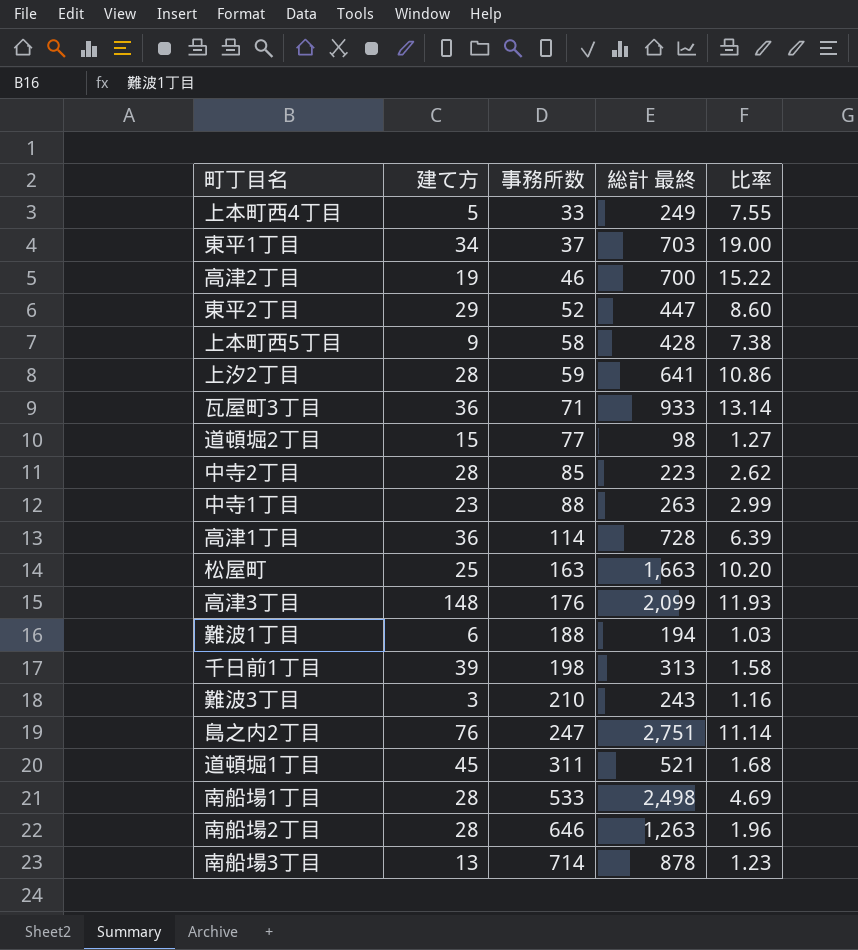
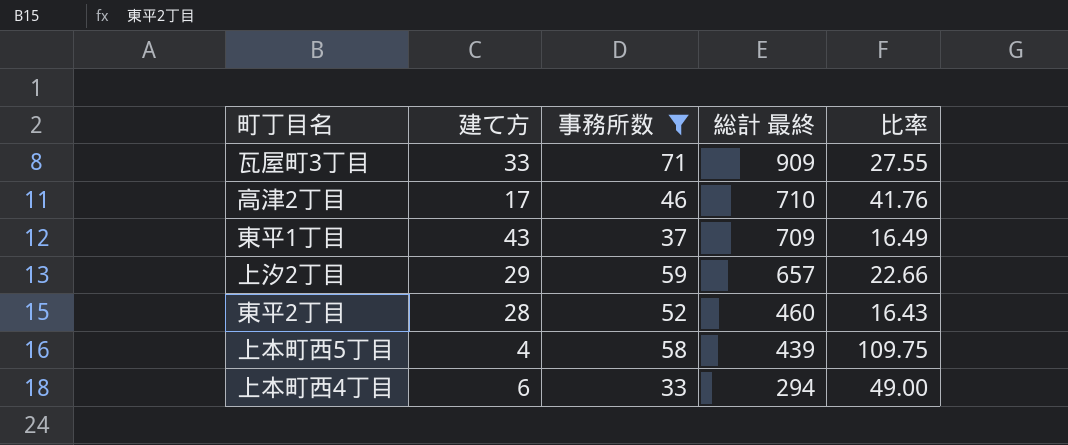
filter: none -> 事務所数 <= 71
row order: 事務所数 ascending -> 総計 最終 descending
column 比率 | formula: [総計 最終] / [事務所数] -> [総計 最終] / [建て方]
瓦屋町3丁目 | 建て方: 36 -> 33
瓦屋町3丁目 | 総計 最終: 933 -> 909
高津2丁目 | 建て方: 19 -> 17
高津2丁目 | 総計 最終: 700 -> 710
東平1丁目 | 建て方: 34 -> 43
東平1丁目 | 総計 最終: 703 -> 709
上汐2丁目 | 建て方: 28 -> 29
上汐2丁目 | 総計 最終: 641 -> 657
東平2丁目 | 建て方: 29 -> 28
東平2丁目 | 総計 最終: 447 -> 460
上本町西5丁目 | 建て方: 9 -> 4
上本町西5丁目 | 総計 最終: 428 -> 439
上本町西4丁目 | 建て方: 5 -> 6
上本町西4丁目 | 総計 最終: 249 -> 294

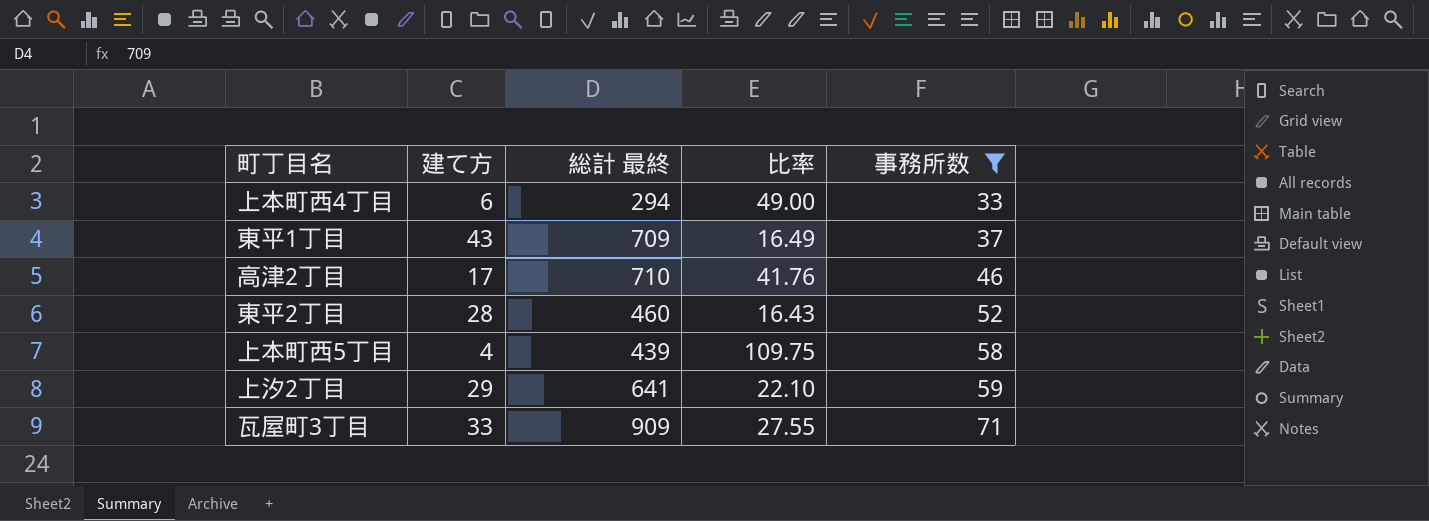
row order: 総計 最終 descending -> 事務所数 ascending
column 事務所数 | position: 3 -> 5
上汐2丁目 | 総計 最終: 657 -> 641
上汐2丁目 | 比率: 22.66 -> 22.10

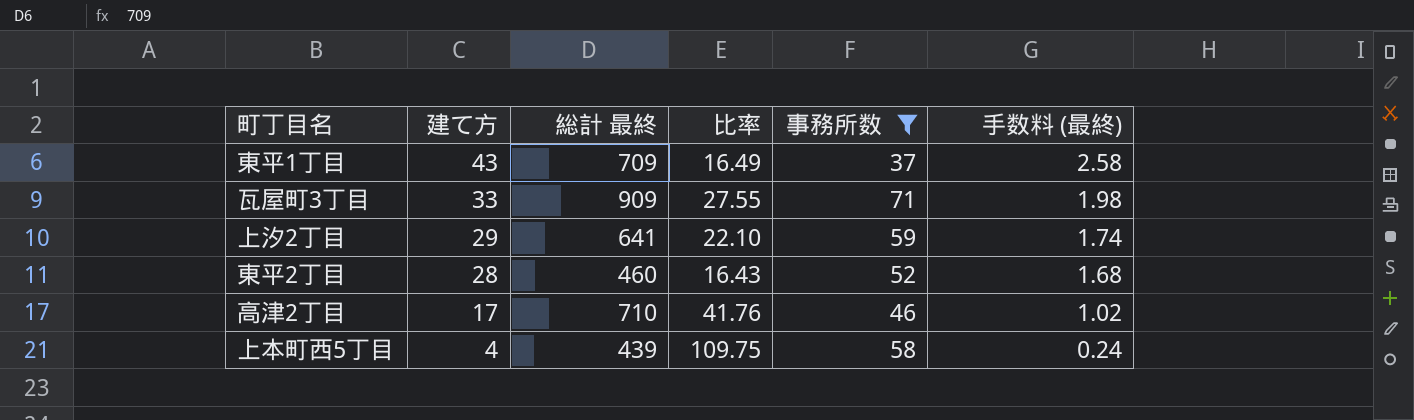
row order: 事務所数 ascending -> 建て方 descending
column 手数料 (最終) | formula: none -> [建て方] * 0.06
row 上本町西4丁目: 6 | 294 | 49.00 | 33 -> none

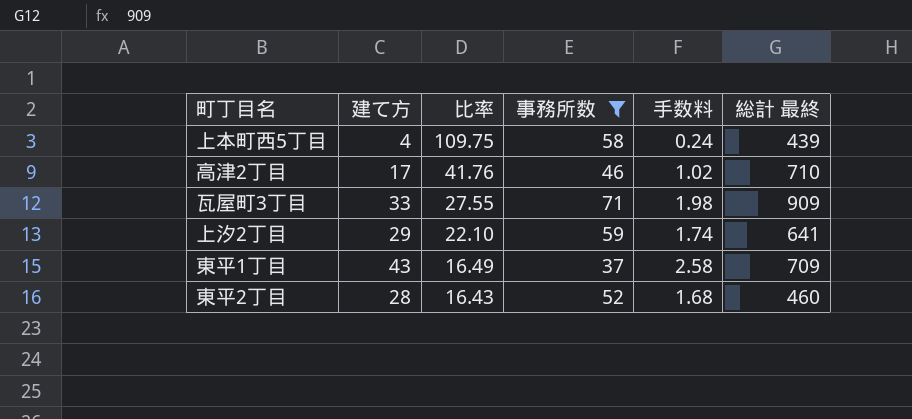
row order: 建て方 descending -> 比率 descending
column name: 手数料 (最終) -> 手数料
column 総計 最終 | position: 3 -> 6

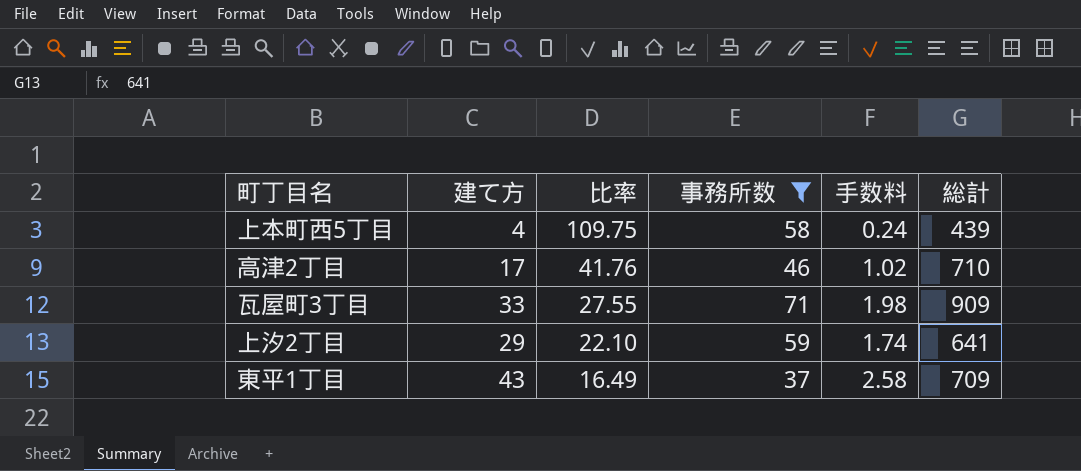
column name: 総計 最終 -> 総計
row 東平2丁目: 28 | 16.43 | 52 | 1.68 | 460 -> none

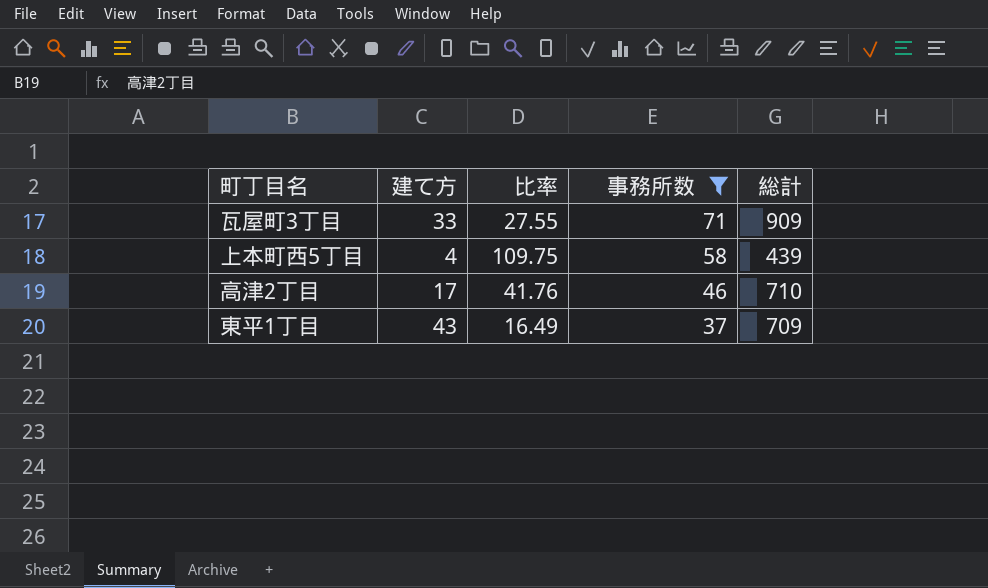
row order: 比率 descending -> 事務所数 descending
column 手数料 | formula: [建て方] * 0.06 -> none
row 上汐2丁目: 29 | 22.10 | 59 | 1.74 | 641 -> none

